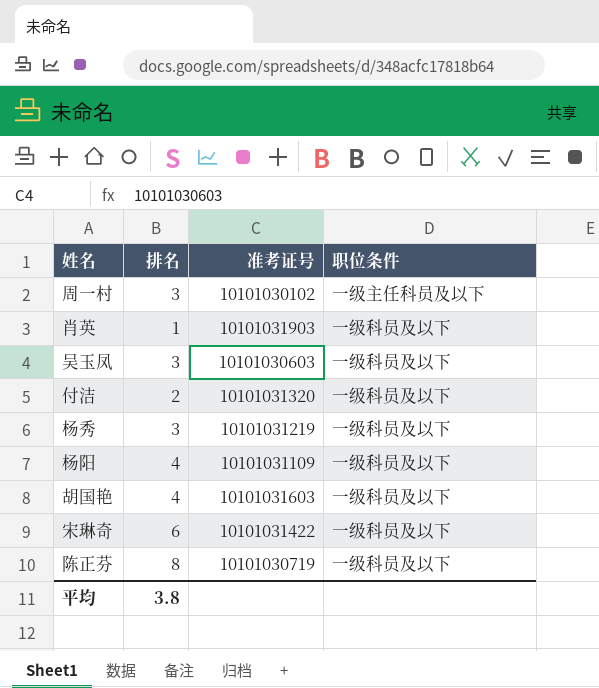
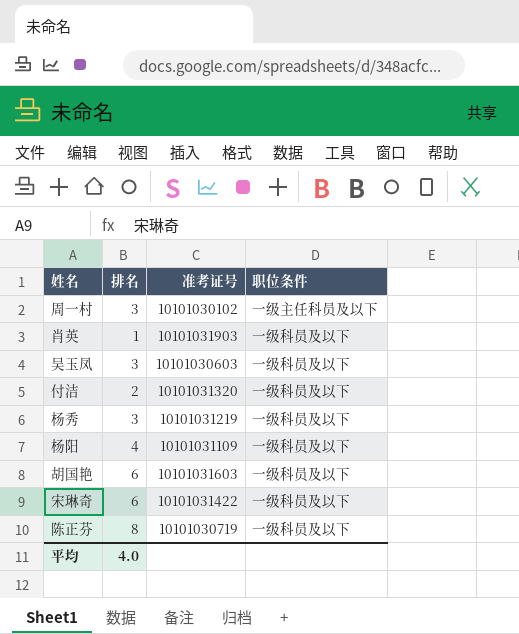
胡国艳 | 排名: 4 -> 6
平均 | 排名: 3.8 -> 4.0

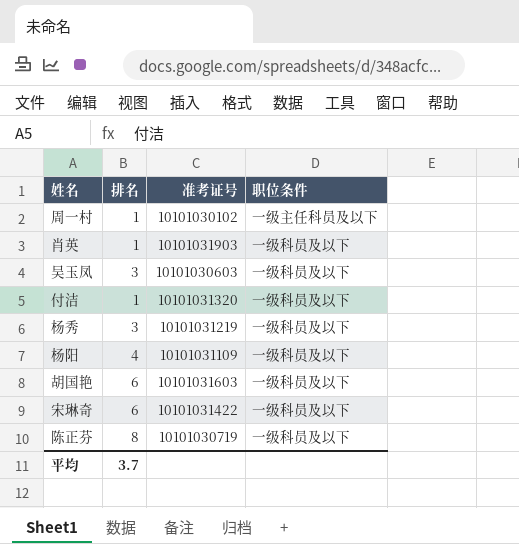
周一村 | 排名: 3 -> 1
付洁 | 排名: 2 -> 1
平均 | 排名: 4.0 -> 3.7

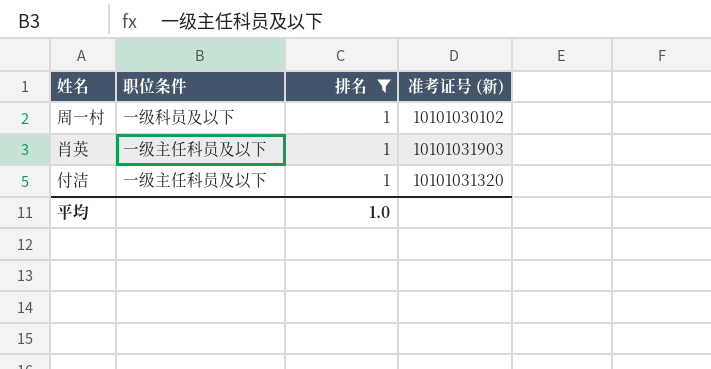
filter: none -> 排名 = 1
column 职位条件 | position: 4 -> 2
column name: 准考证号 -> 准考证号 (新)
周一村 | 职位条件: 一级主任科员及以下 -> 一级科员及以下
肖英 | 职位条件: 一级科员及以下 -> 一级主任科员及以下
付洁 | 职位条件: 一级科员及以下 -> 一级主任科员及以下
平均 | 排名: 3.7 -> 1.0

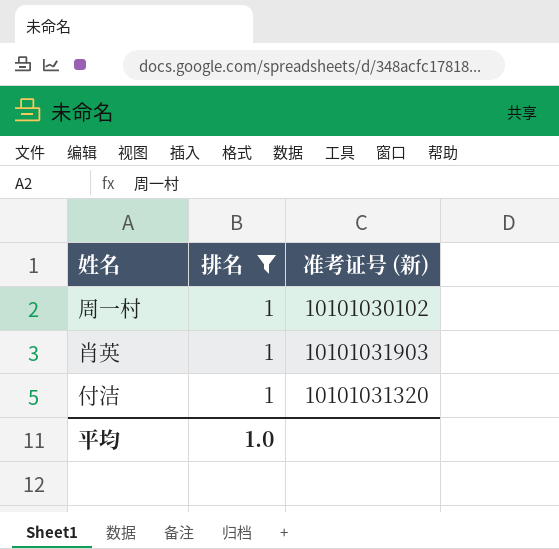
column 职位条件 | position: 2 -> none

